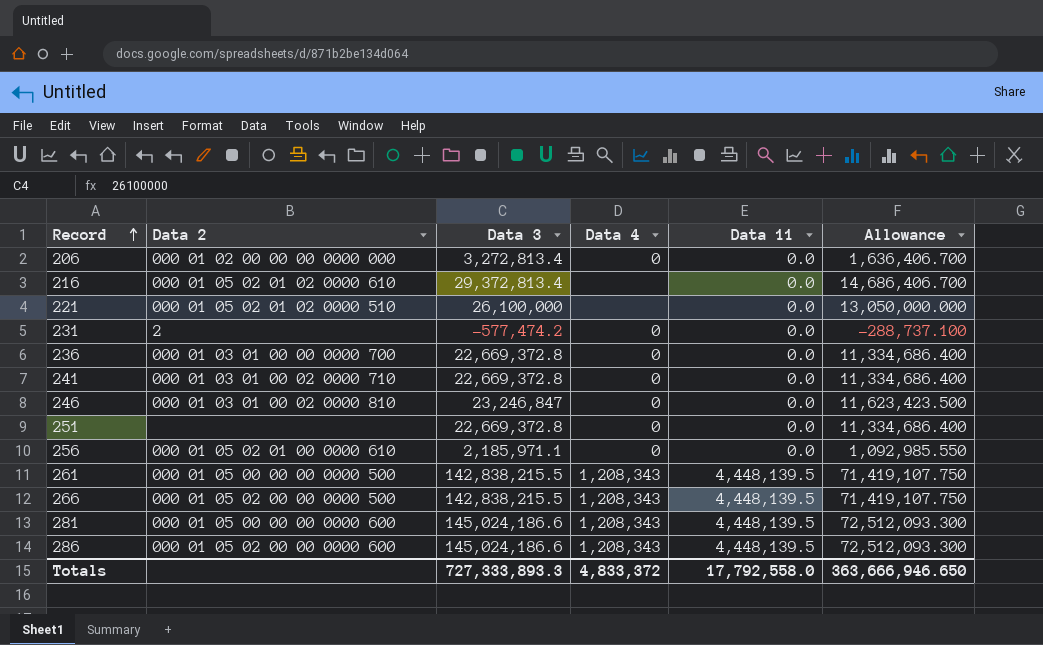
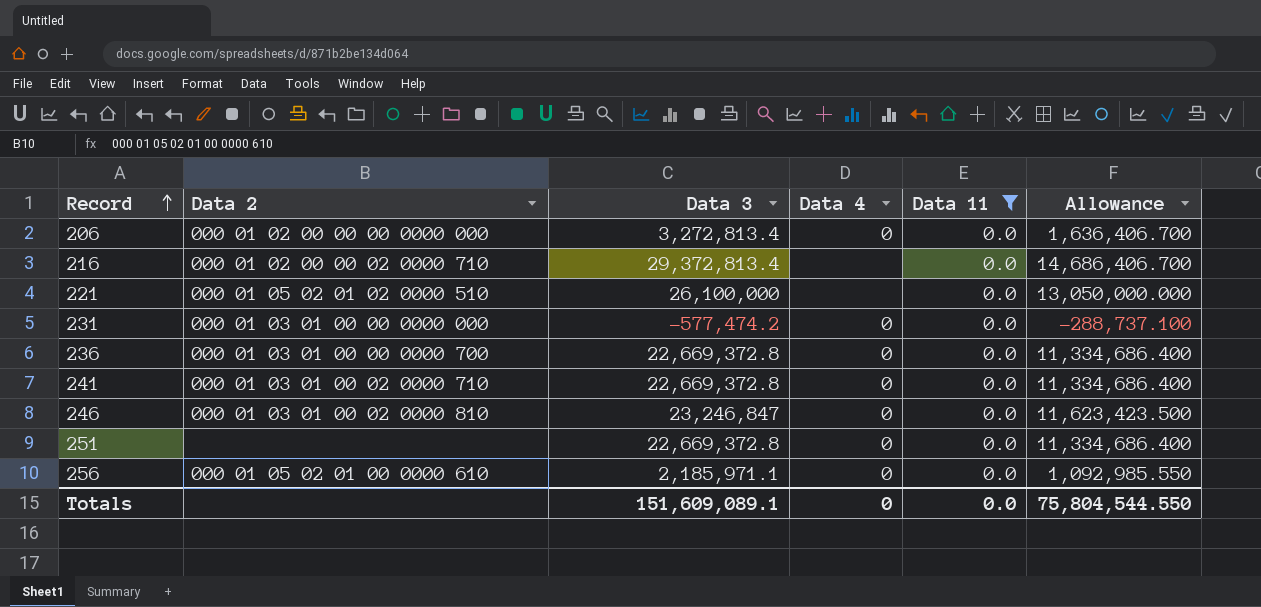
filter: none -> Data 11 = 0.0
216 | Data 2: 000 01 05 02 01 02 0000 610 -> 000 01 02 00 00 02 0000 710
231 | Data 2: 2 -> 000 01 03 01 00 00 0000 000
Totals | Data 3: 727,333,893.3 -> 151,609,089.1
Totals | Data 4: 4,833,372 -> 0
Totals | Data 11: 17,792,558.0 -> 0.0
Totals | Allowance: 363,666,946.650 -> 75,804,544.550

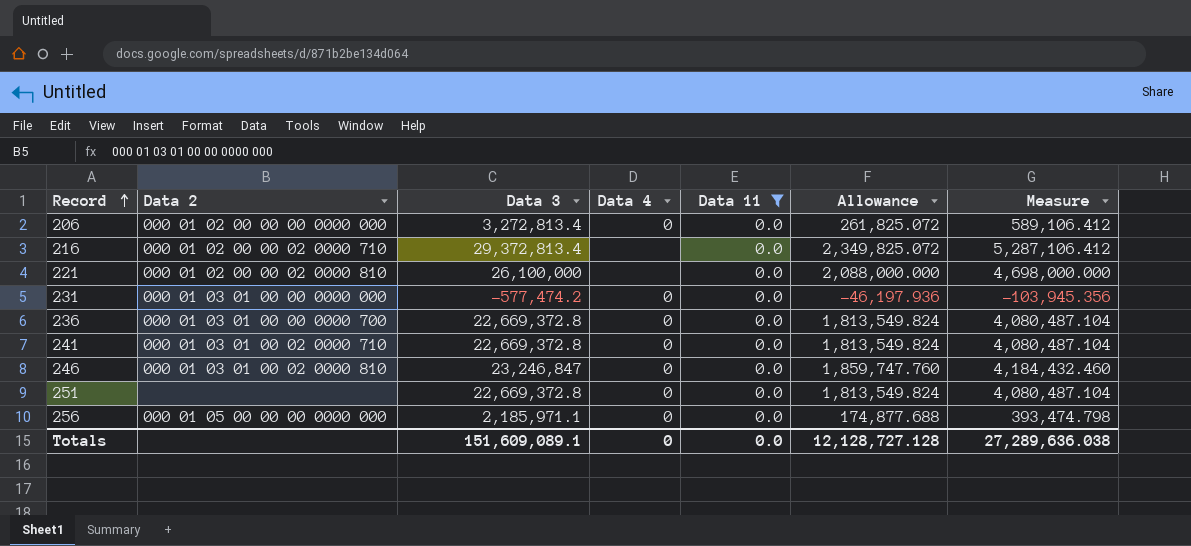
column Allowance | formula: [Data 3] * 0.5 -> [Data 3] * 0.08
column Measure | formula: none -> [Data 3] * 0.18
221 | Data 2: 000 01 05 02 01 02 0000 510 -> 000 01 02 00 00 02 0000 810
256 | Data 2: 000 01 05 02 01 00 0000 610 -> 000 01 05 00 00 00 0000 000
Totals | Allowance: 75,804,544.550 -> 12,128,727.128

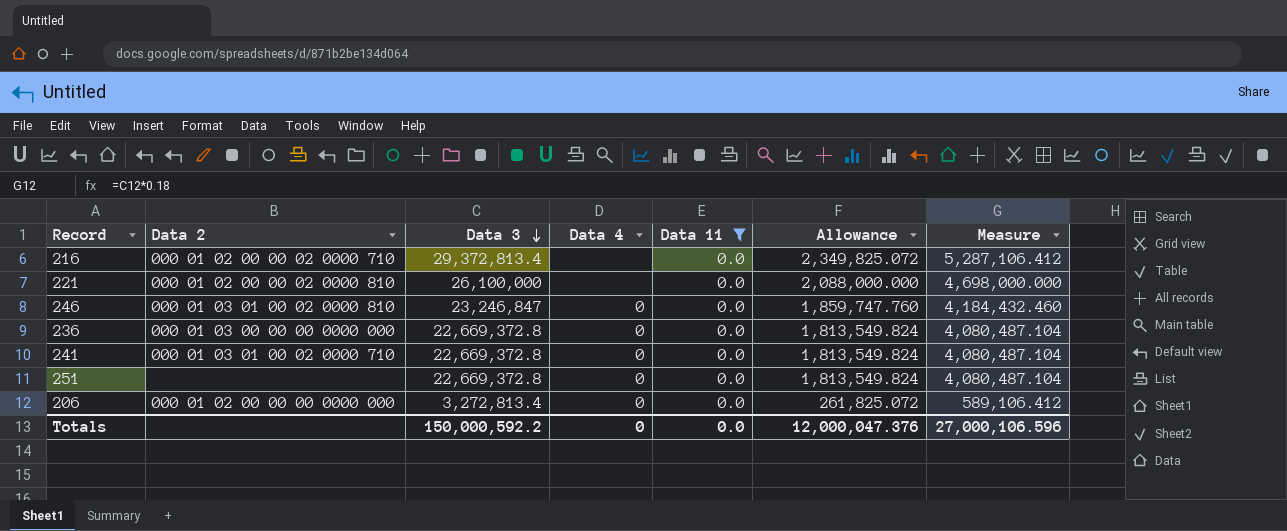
row order: Record ascending -> Data 3 descending
row 231: 000 01 03 01 00 00 0000 000 | -577,474.2 | 0 | 0.0 | -46,197.936 | -103,945.356 -> none
row 256: 000 01 05 00 00 00 0000 000 | 2,185,971.1 | 0 | 0.0 | 174,877.688 | 393,474.798 -> none
236 | Data 2: 000 01 03 01 00 00 0000 700 -> 000 01 03 00 00 00 0000 000
Totals | Data 3: 151,609,089.1 -> 150,000,592.2
Totals | Allowance: 12,128,727.128 -> 12,000,047.376
Totals | Measure: 27,289,636.038 -> 27,000,106.596

